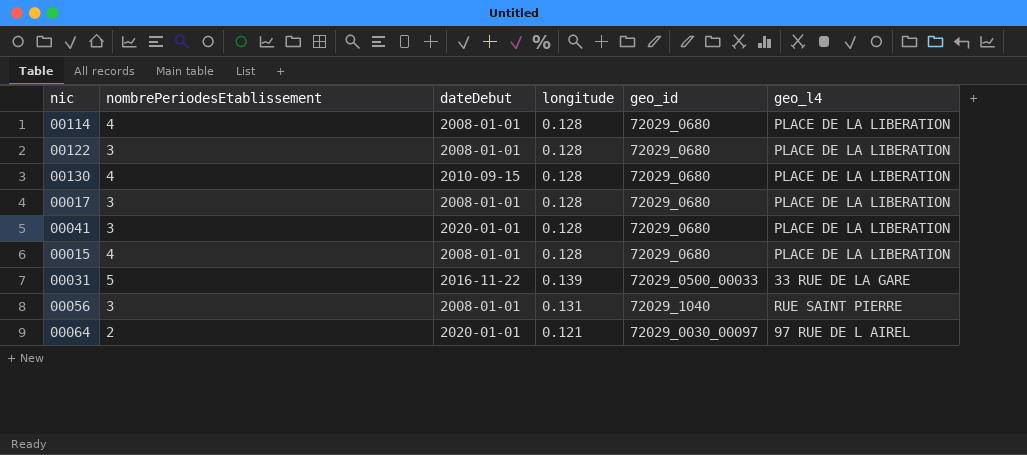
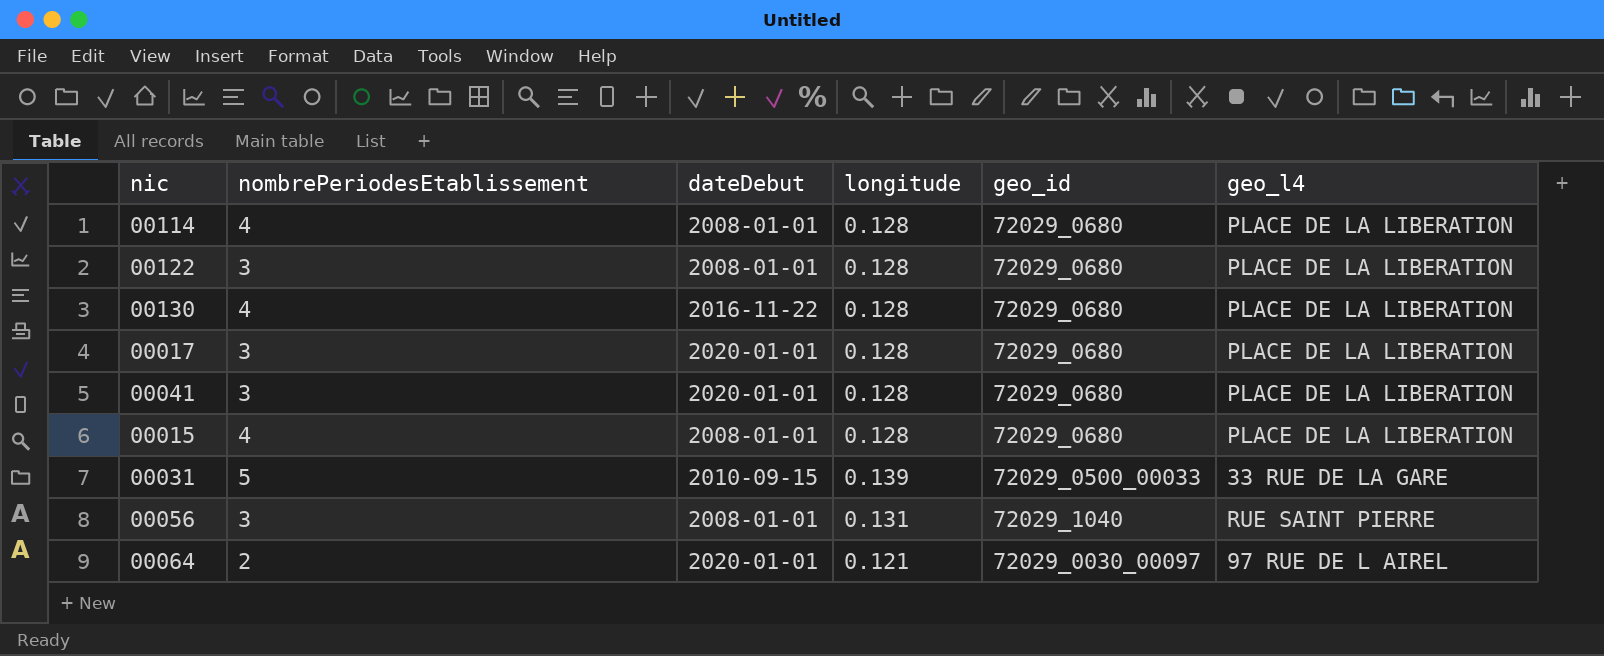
00130 | dateDebut: 2010-09-15 -> 2016-11-22
00017 | dateDebut: 2008-01-01 -> 2020-01-01
00031 | dateDebut: 2016-11-22 -> 2010-09-15

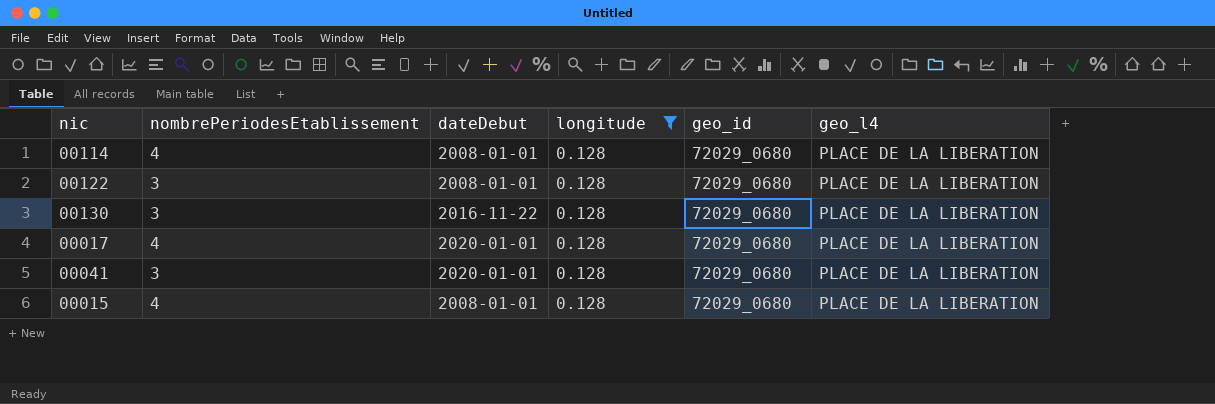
filter: none -> longitude = 0.128
00130 | nombrePeriodesEtablissement: 4 -> 3
00017 | nombrePeriodesEtablissement: 3 -> 4

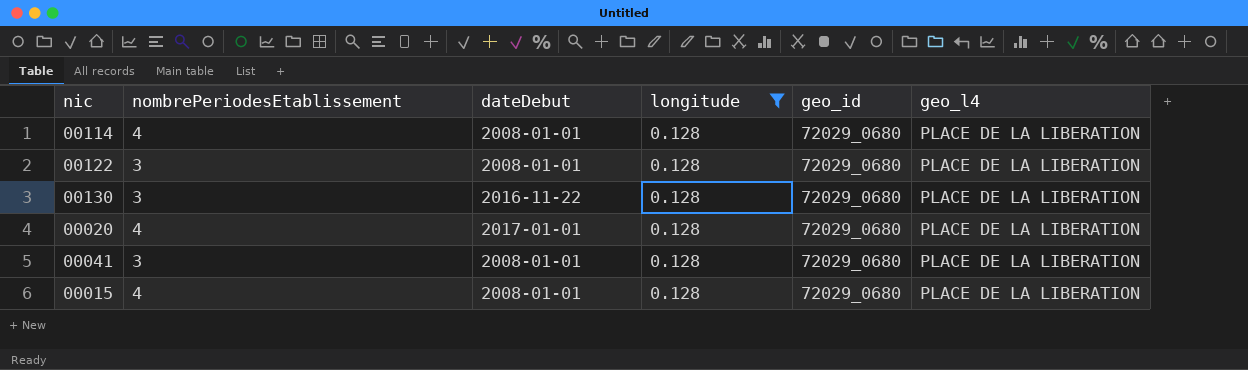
row 00017: 4 | 2020-01-01 | 0.128 | 72029_0680 | PLACE DE LA LIBERATION -> none
row 00020: none -> 4 | 2017-01-01 | 0.128 | 72029_0680 | PLACE DE LA LIBERATION
00041 | dateDebut: 2020-01-01 -> 2008-01-01

